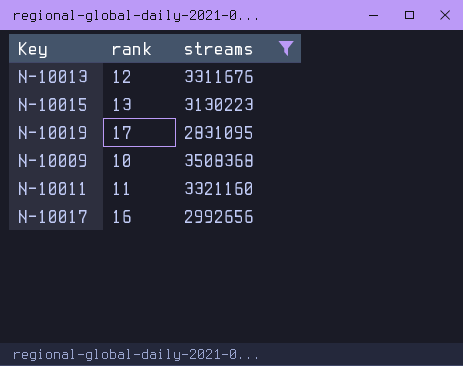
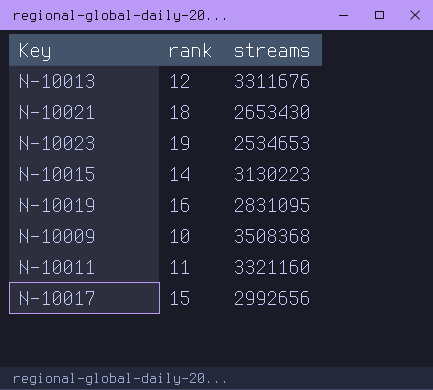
filter: streams >= 2831095 -> none
N-10015 | rank: 13 -> 14
N-10019 | rank: 17 -> 16
N-10017 | rank: 16 -> 15

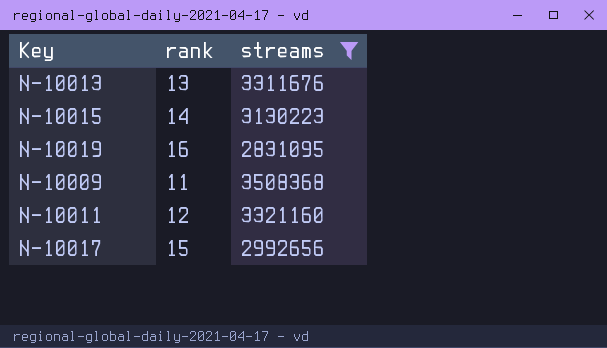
filter: none -> streams >= 2831095
N-10013 | rank: 12 -> 13
N-10009 | rank: 10 -> 11
N-10011 | rank: 11 -> 12

